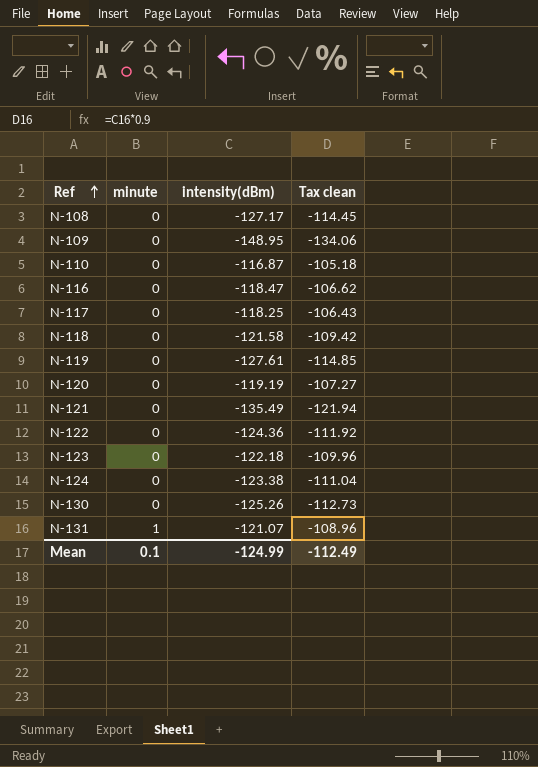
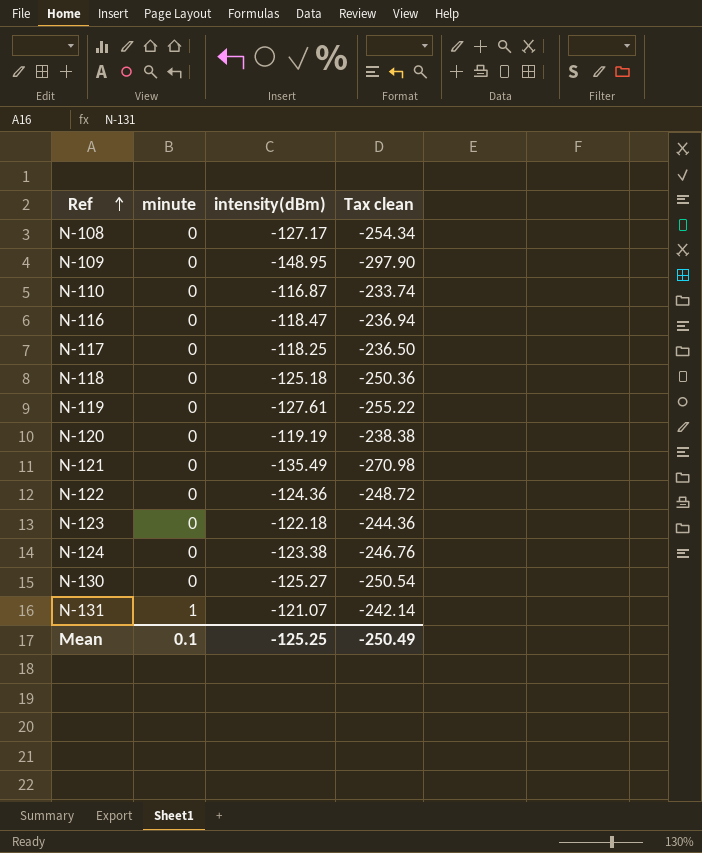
column Tax clean | formula: [intensity(dBm)] * 0.9 -> [intensity(dBm)] * 2
N-118 | intensity(dBm): -121.58 -> -125.18
N-130 | intensity(dBm): -125.26 -> -125.27
Mean | intensity(dBm): -124.99 -> -125.25
Mean | Tax clean: -112.49 -> -250.49

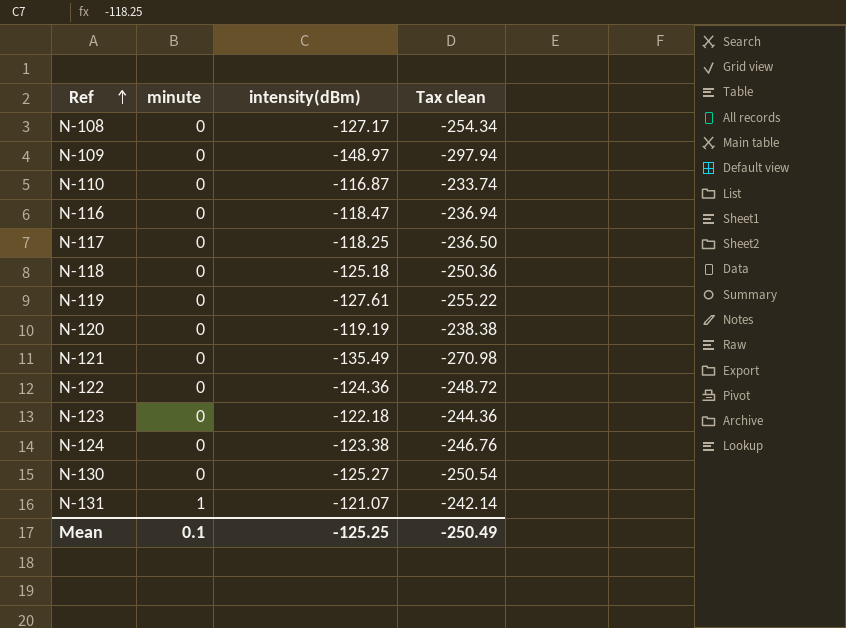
N-109 | intensity(dBm): -148.95 -> -148.97
N-109 | Tax clean: -297.90 -> -297.94

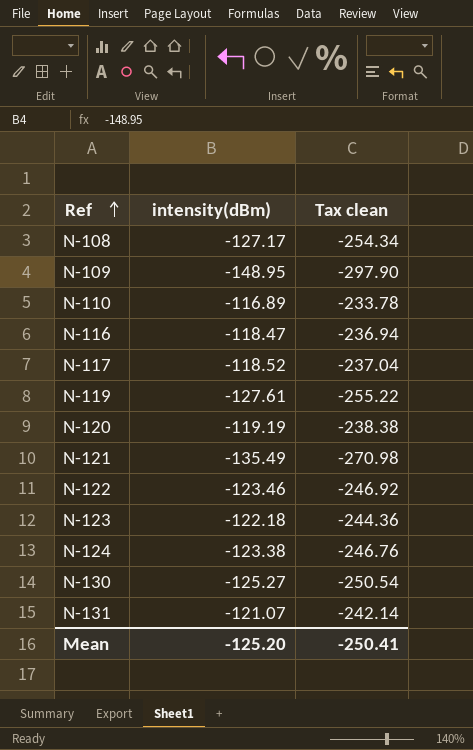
column minute | position: 2 -> none
row N-118: 0 | -125.18 | -250.36 -> none
N-109 | intensity(dBm): -148.97 -> -148.95
N-109 | Tax clean: -297.94 -> -297.90
N-110 | intensity(dBm): -116.87 -> -116.89
N-110 | Tax clean: -233.74 -> -233.78
N-117 | intensity(dBm): -118.25 -> -118.52
N-117 | Tax clean: -236.50 -> -237.04
N-122 | intensity(dBm): -124.36 -> -123.46
N-122 | Tax clean: -248.72 -> -246.92
Mean | intensity(dBm): -125.25 -> -125.20
Mean | Tax clean: -250.49 -> -250.41

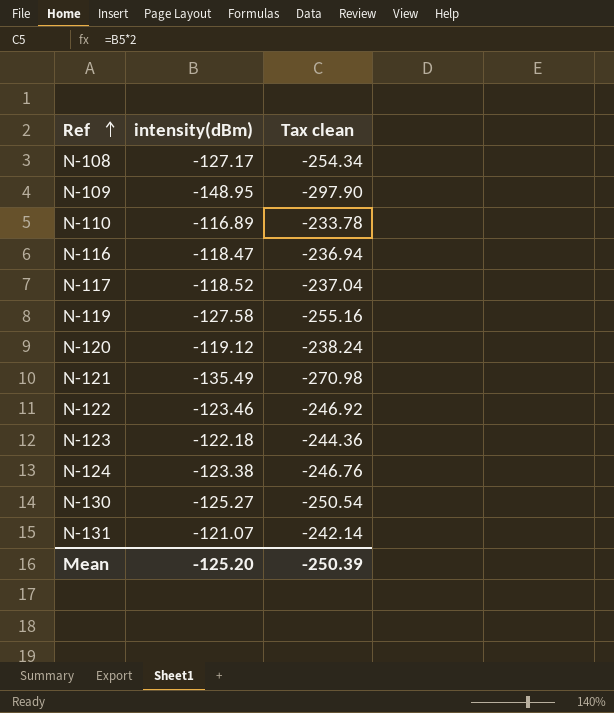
N-119 | intensity(dBm): -127.61 -> -127.58
N-119 | Tax clean: -255.22 -> -255.16
N-120 | intensity(dBm): -119.19 -> -119.12
N-120 | Tax clean: -238.38 -> -238.24
Mean | Tax clean: -250.41 -> -250.39

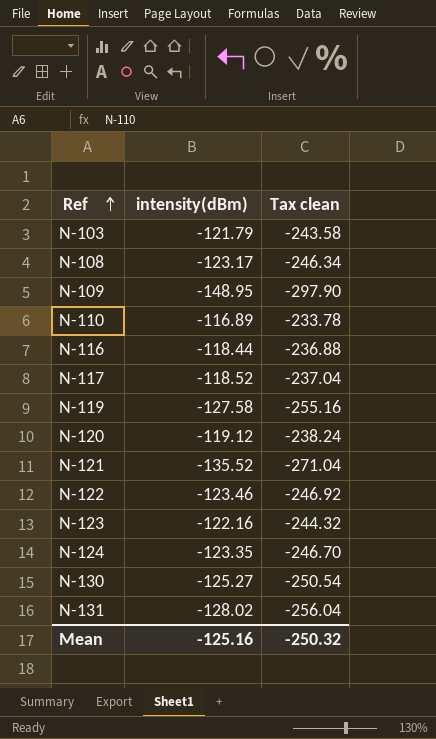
row N-103: none -> -121.79 | -243.58
N-108 | intensity(dBm): -127.17 -> -123.17
N-108 | Tax clean: -254.34 -> -246.34
N-116 | intensity(dBm): -118.47 -> -118.44
N-116 | Tax clean: -236.94 -> -236.88
N-121 | intensity(dBm): -135.49 -> -135.52
N-121 | Tax clean: -270.98 -> -271.04
N-123 | intensity(dBm): -122.18 -> -122.16
N-123 | Tax clean: -244.36 -> -244.32
N-124 | intensity(dBm): -123.38 -> -123.35
N-124 | Tax clean: -246.76 -> -246.70
N-131 | intensity(dBm): -121.07 -> -128.02
N-131 | Tax clean: -242.14 -> -256.04
Mean | intensity(dBm): -125.20 -> -125.16
Mean | Tax clean: -250.39 -> -250.32

